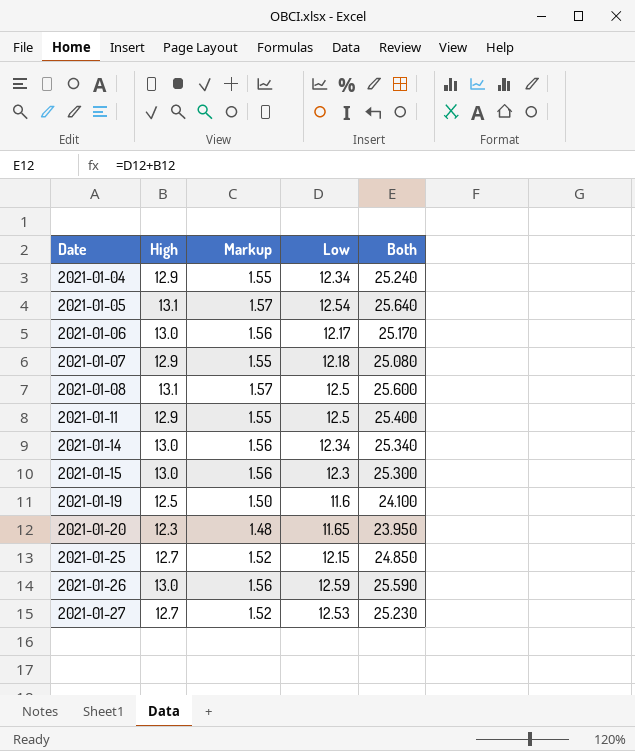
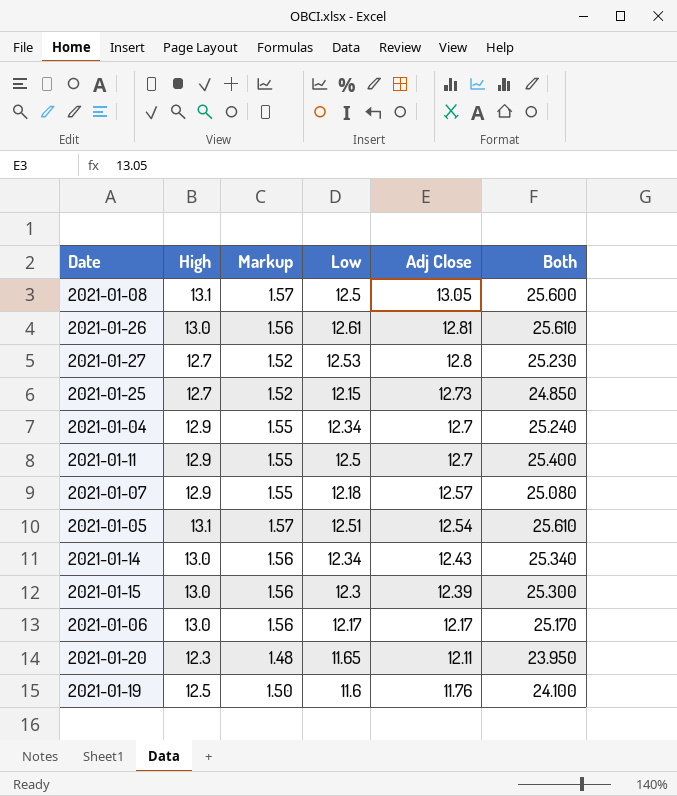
row order: Date ascending -> Adj Close descending
column Adj Close | position: none -> 5
2021-01-26 | Low: 12.59 -> 12.61
2021-01-26 | Both: 25.590 -> 25.610
2021-01-05 | Low: 12.54 -> 12.51
2021-01-05 | Both: 25.640 -> 25.610

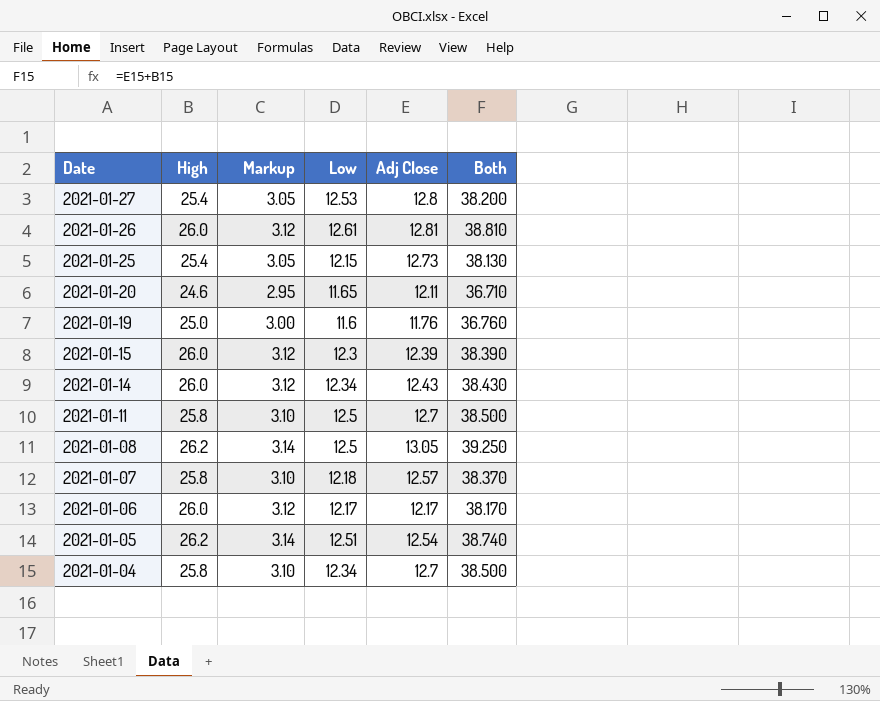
row order: Adj Close descending -> Date descending
column Both | formula: [High] + [Low] -> [High] + [Adj Close]
2021-01-27 | High: 12.7 -> 25.4
2021-01-27 | Markup: 1.52 -> 3.05
2021-01-26 | High: 13.0 -> 26.0
2021-01-26 | Markup: 1.56 -> 3.12
2021-01-25 | High: 12.7 -> 25.4
2021-01-25 | Markup: 1.52 -> 3.05
2021-01-20 | High: 12.3 -> 24.6
2021-01-20 | Markup: 1.48 -> 2.95
2021-01-19 | High: 12.5 -> 25.0
2021-01-19 | Markup: 1.50 -> 3.00
2021-01-15 | High: 13.0 -> 26.0
2021-01-15 | Markup: 1.56 -> 3.12
2021-01-14 | High: 13.0 -> 26.0
2021-01-14 | Markup: 1.56 -> 3.12
2021-01-11 | High: 12.9 -> 25.8
2021-01-11 | Markup: 1.55 -> 3.10
2021-01-08 | High: 13.1 -> 26.2
2021-01-08 | Markup: 1.57 -> 3.14
2021-01-07 | High: 12.9 -> 25.8
2021-01-07 | Markup: 1.55 -> 3.10
2021-01-06 | High: 13.0 -> 26.0
2021-01-06 | Markup: 1.56 -> 3.12
2021-01-05 | High: 13.1 -> 26.2
2021-01-05 | Markup: 1.57 -> 3.14
2021-01-04 | High: 12.9 -> 25.8
2021-01-04 | Markup: 1.55 -> 3.10

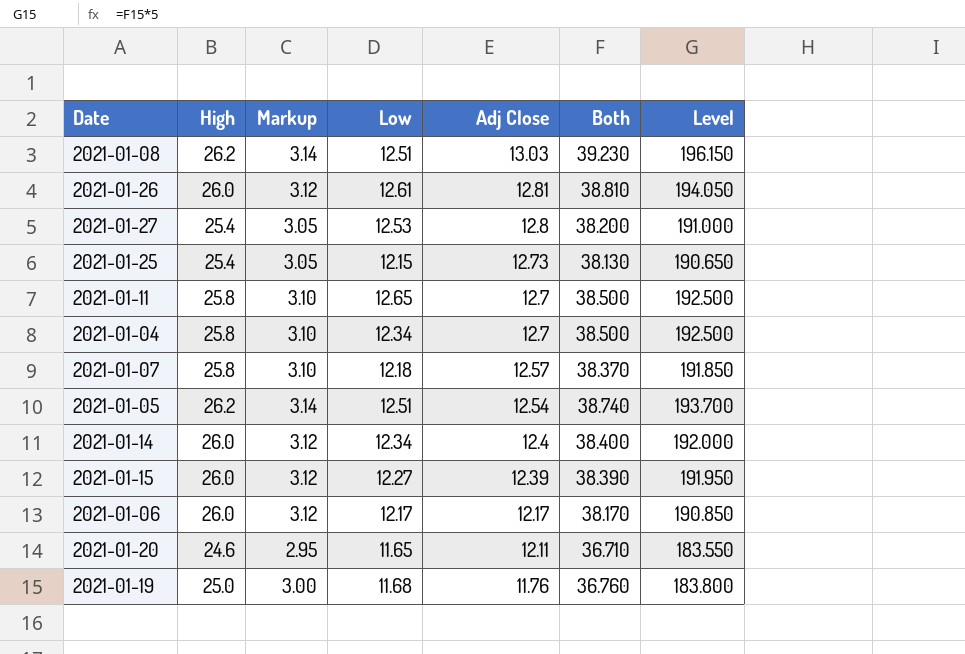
row order: Date descending -> Adj Close descending
column Level | formula: none -> [Both] * 5
2021-01-08 | Low: 12.5 -> 12.51
2021-01-08 | Adj Close: 13.05 -> 13.03
2021-01-08 | Both: 39.250 -> 39.230
2021-01-11 | Low: 12.5 -> 12.65
2021-01-14 | Adj Close: 12.43 -> 12.4
2021-01-14 | Both: 38.430 -> 38.400
2021-01-15 | Low: 12.3 -> 12.27
2021-01-19 | Low: 11.6 -> 11.68

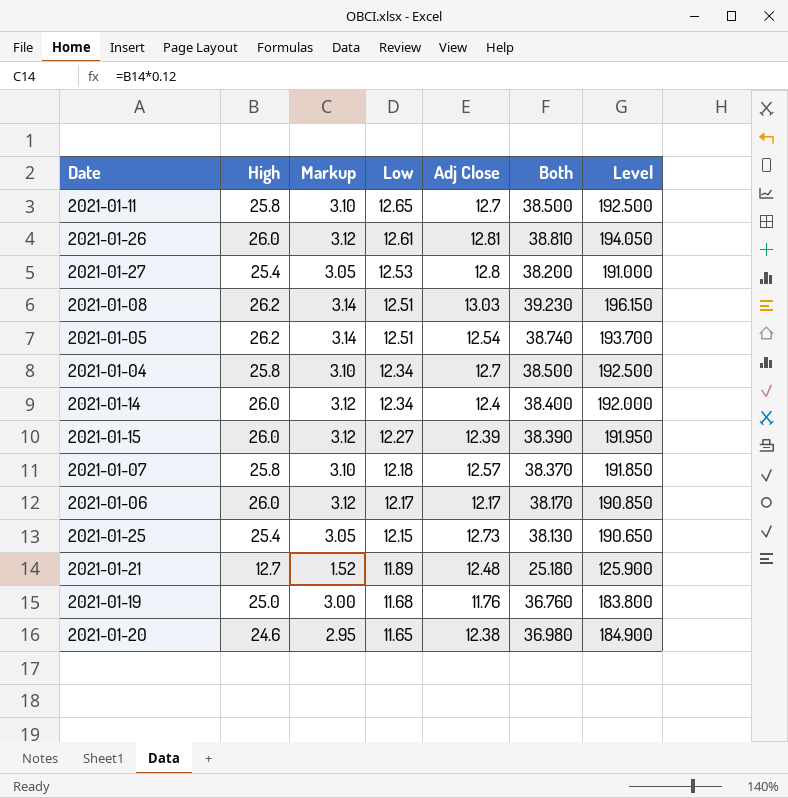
row order: Adj Close descending -> Low descending
row 2021-01-21: none -> 12.7 | 1.52 | 11.89 | 12.48 | 25.180 | 125.900
2021-01-20 | Adj Close: 12.11 -> 12.38
2021-01-20 | Both: 36.710 -> 36.980
2021-01-20 | Level: 183.550 -> 184.900

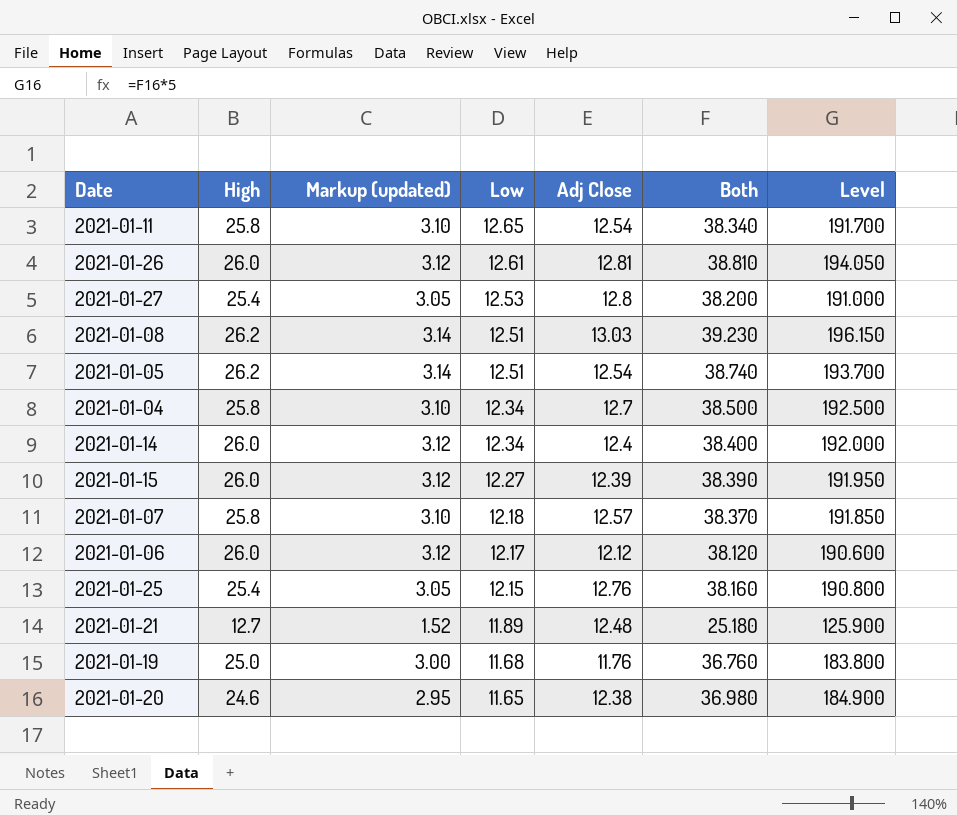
column name: Markup -> Markup (updated)
2021-01-11 | Adj Close: 12.7 -> 12.54
2021-01-11 | Both: 38.500 -> 38.340
2021-01-11 | Level: 192.500 -> 191.700
2021-01-06 | Adj Close: 12.17 -> 12.12
2021-01-06 | Both: 38.170 -> 38.120
2021-01-06 | Level: 190.850 -> 190.600
2021-01-25 | Adj Close: 12.73 -> 12.76
2021-01-25 | Both: 38.130 -> 38.160
2021-01-25 | Level: 190.650 -> 190.800

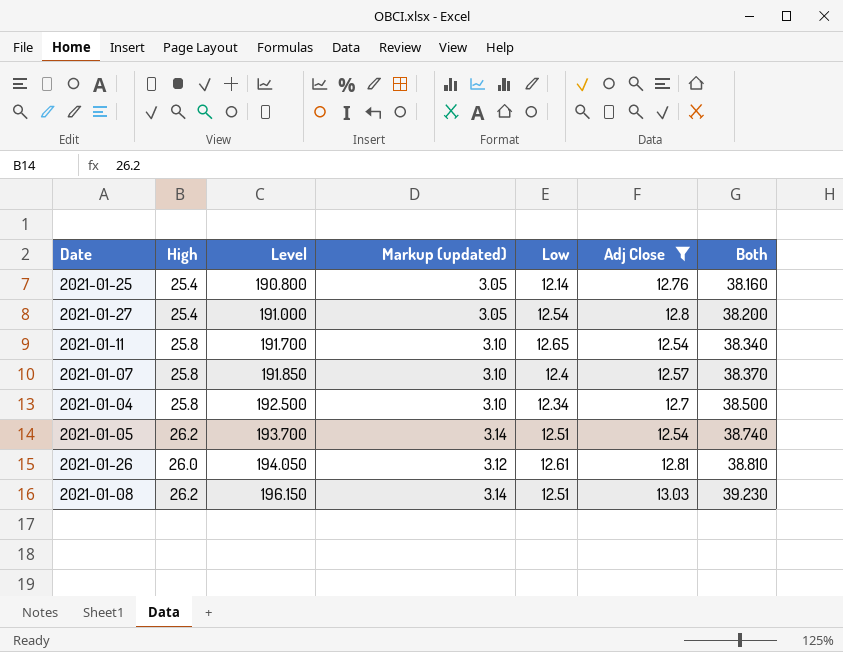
filter: none -> Adj Close >= 12.54
row order: Low descending -> Level ascending
column Level | position: 7 -> 3
2021-01-25 | Low: 12.15 -> 12.14
2021-01-27 | Low: 12.53 -> 12.54
2021-01-07 | Low: 12.18 -> 12.4

